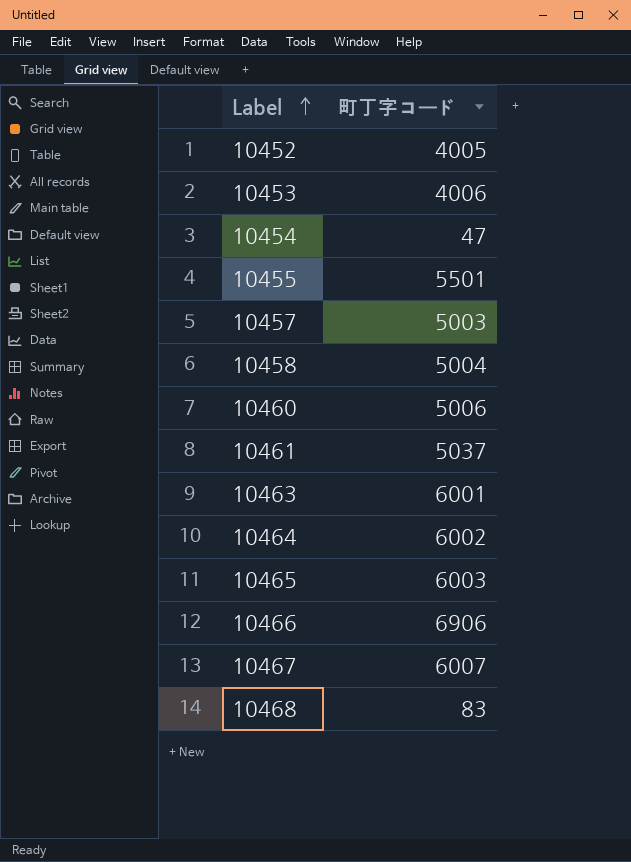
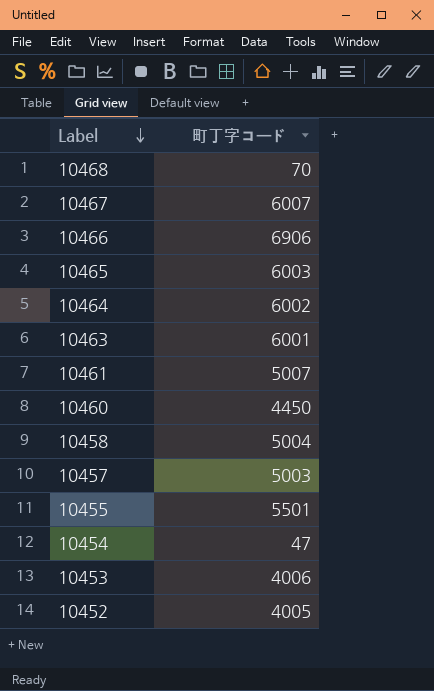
row order: Label ascending -> Label descending
10468 | 町丁字コード: 83 -> 70
10461 | 町丁字コード: 5037 -> 5007
10460 | 町丁字コード: 5006 -> 4450

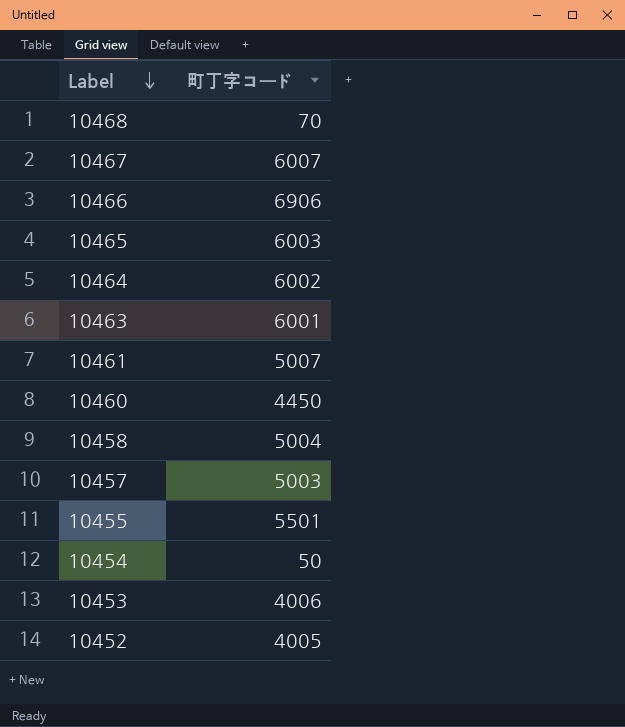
10454 | 町丁字コード: 47 -> 50

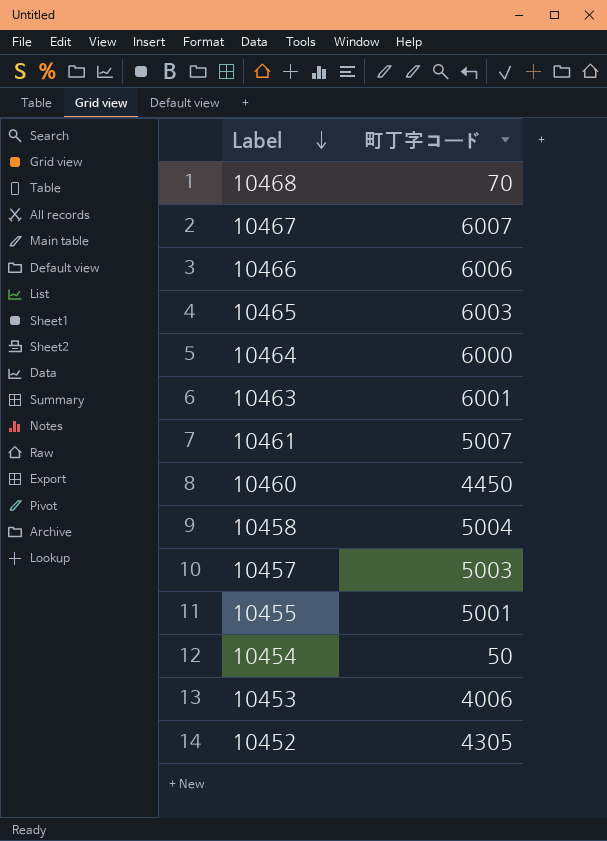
10466 | 町丁字コード: 6906 -> 6006
10464 | 町丁字コード: 6002 -> 6000
10455 | 町丁字コード: 5501 -> 5001
10452 | 町丁字コード: 4005 -> 4305

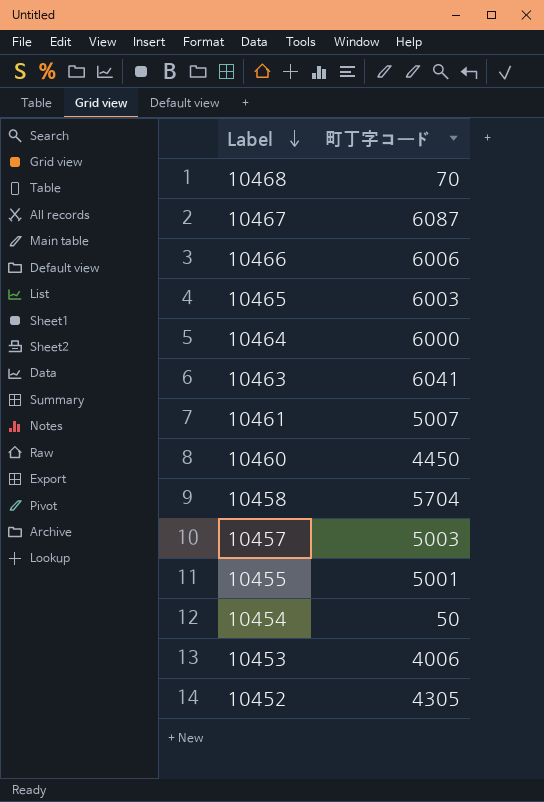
10467 | 町丁字コード: 6007 -> 6087
10463 | 町丁字コード: 6001 -> 6041
10458 | 町丁字コード: 5004 -> 5704

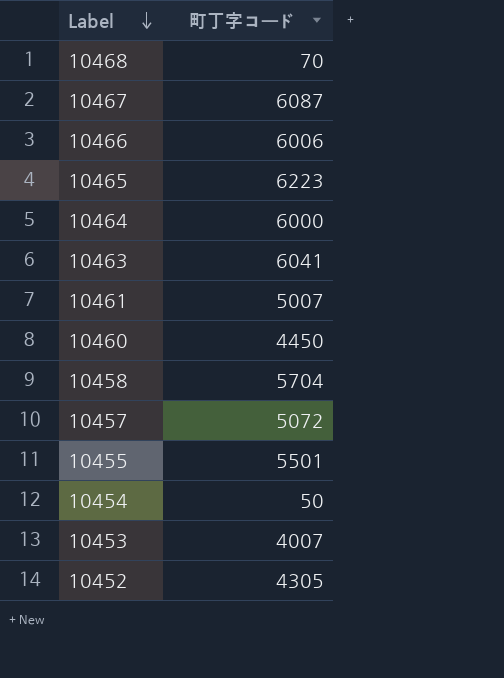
10465 | 町丁字コード: 6003 -> 6223
10457 | 町丁字コード: 5003 -> 5072
10455 | 町丁字コード: 5001 -> 5501
10453 | 町丁字コード: 4006 -> 4007

